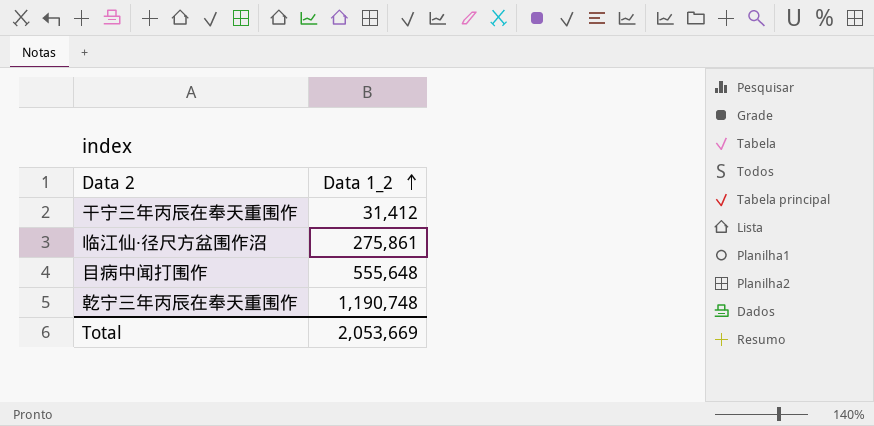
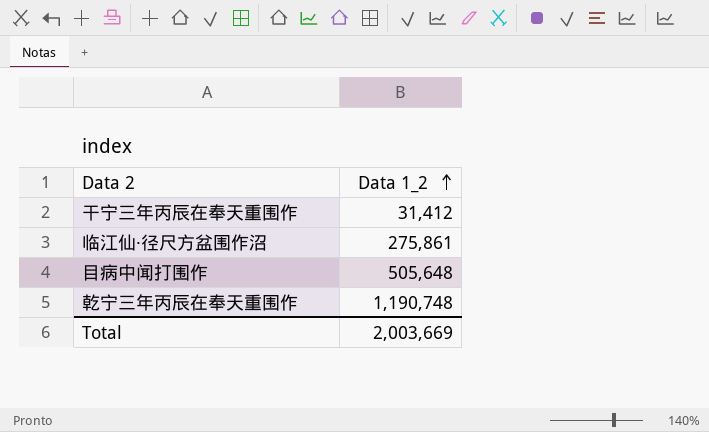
目病中闻打围作 | Data 1_2: 555,648 -> 505,648
Total | Data 1_2: 2,053,669 -> 2,003,669

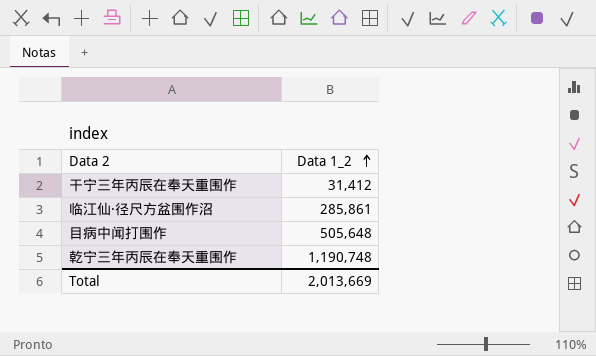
临江仙·径尺方盆围作沼 | Data 1_2: 275,861 -> 285,861
Total | Data 1_2: 2,003,669 -> 2,013,669

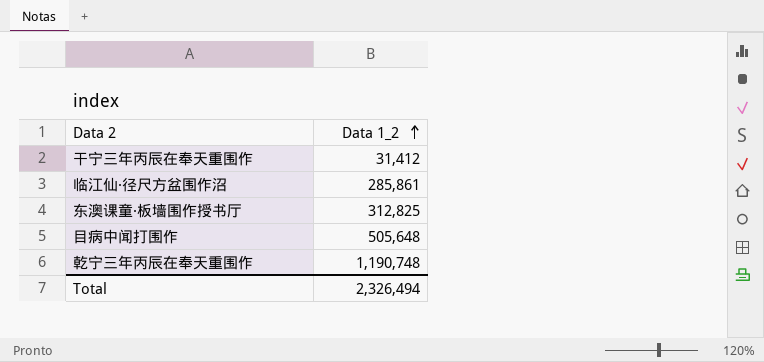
row 东澳课童·板墙围作授书厅: none -> 312,825
Total | Data 1_2: 2,013,669 -> 2,326,494

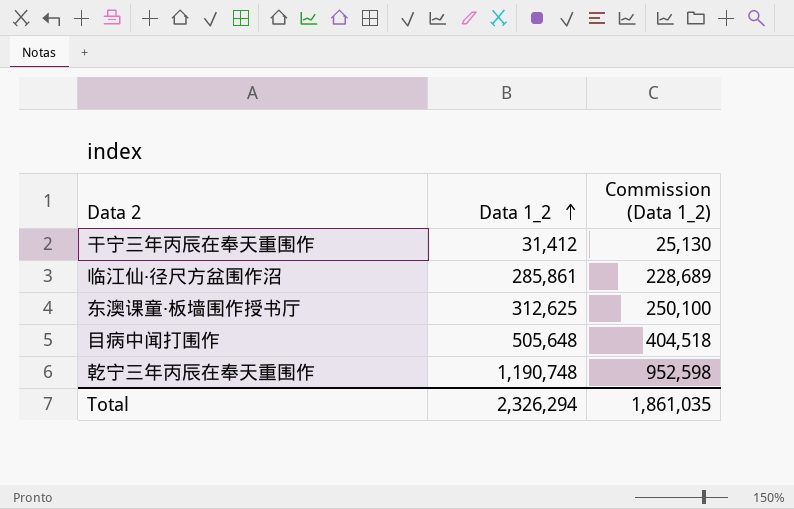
column Commission (Data 1_2) | formula: none -> [Data 1_2] * 0.8
东澳课童·板墙围作授书厅 | Data 1_2: 312,825 -> 312,625
Total | Data 1_2: 2,326,494 -> 2,326,294

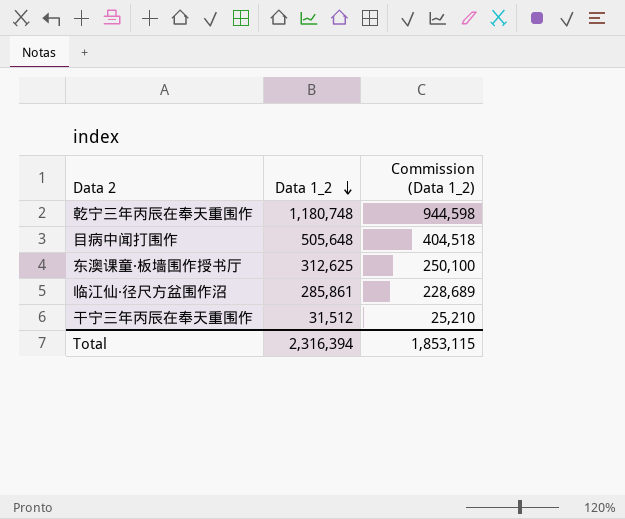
row order: Data 1_2 ascending -> Data 1_2 descending
乾宁三年丙辰在奉天重围作 | Data 1_2: 1,190,748 -> 1,180,748
乾宁三年丙辰在奉天重围作 | Commission (Data 1_2): 952,598 -> 944,598
干宁三年丙辰在奉天重围作 | Data 1_2: 31,412 -> 31,512
干宁三年丙辰在奉天重围作 | Commission (Data 1_2): 25,130 -> 25,210
Total | Data 1_2: 2,326,294 -> 2,316,394
Total | Commission (Data 1_2): 1,861,035 -> 1,853,115

